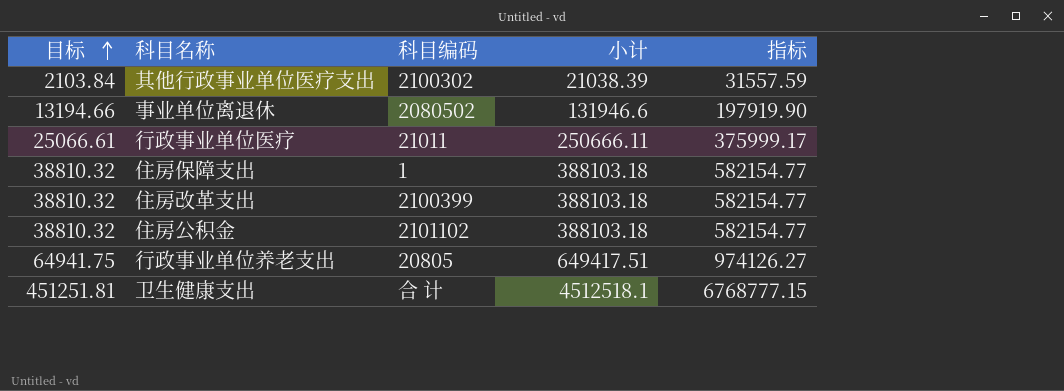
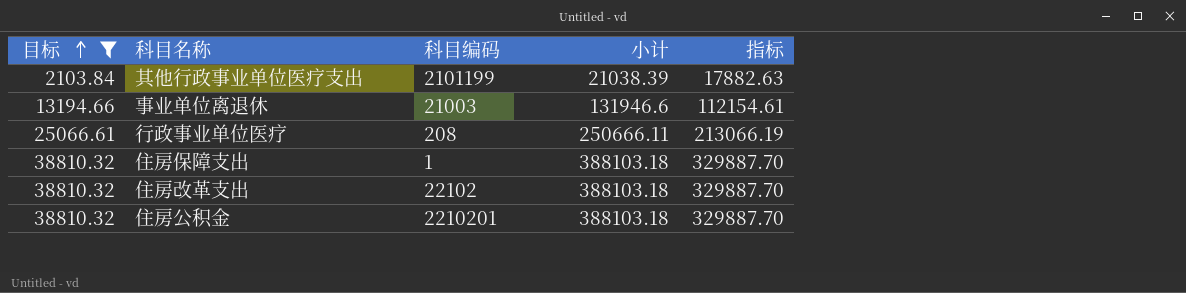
filter: none -> 目标 <= 38810.32
column 指标 | formula: [小计] * 1.5 -> [小计] * 0.85
其他行政事业单位医疗支出 | 科目编码: 2100302 -> 2101199
事业单位离退休 | 科目编码: 2080502 -> 21003
行政事业单位医疗 | 科目编码: 21011 -> 208
住房改革支出 | 科目编码: 2100399 -> 22102
住房公积金 | 科目编码: 2101102 -> 2210201

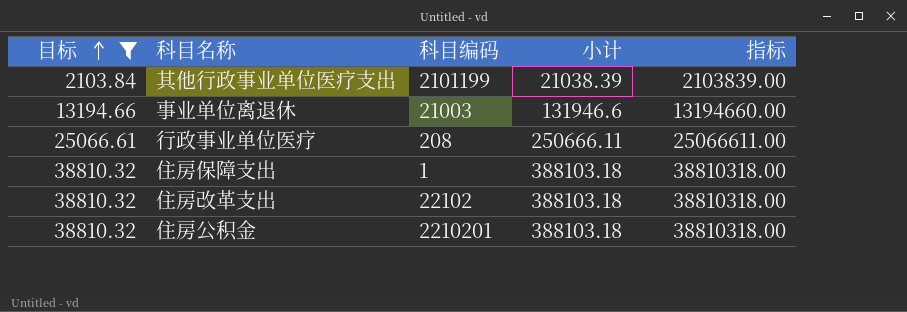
column 指标 | formula: [小计] * 0.85 -> [小计] * 100

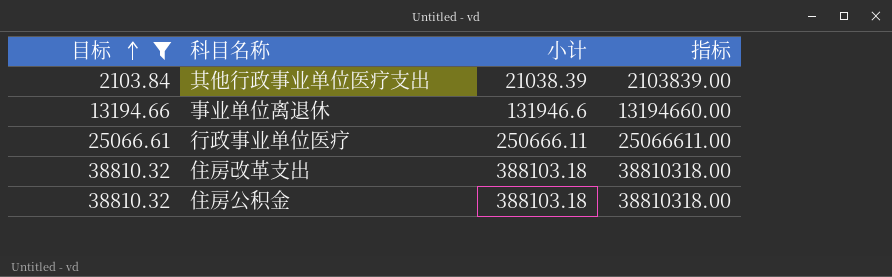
column 科目编码 | position: 3 -> none
row 住房保障支出: 38810.32 | 1 | 388103.18 | 38810318.00 -> none

